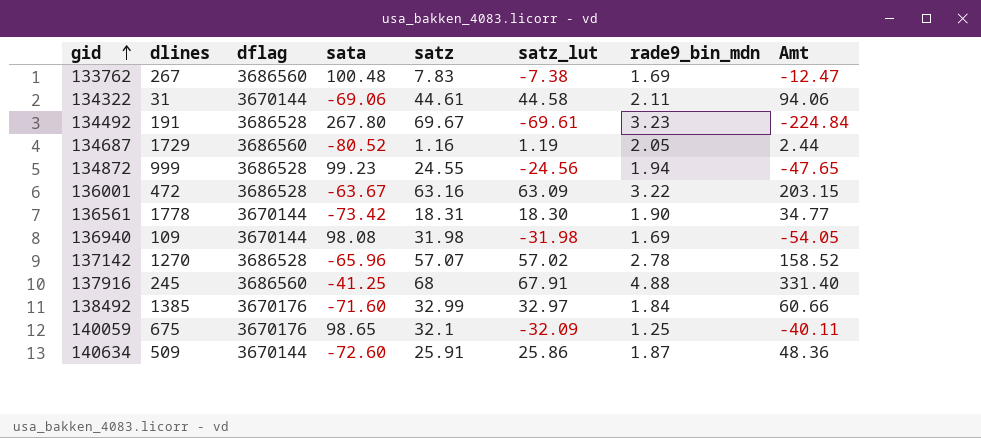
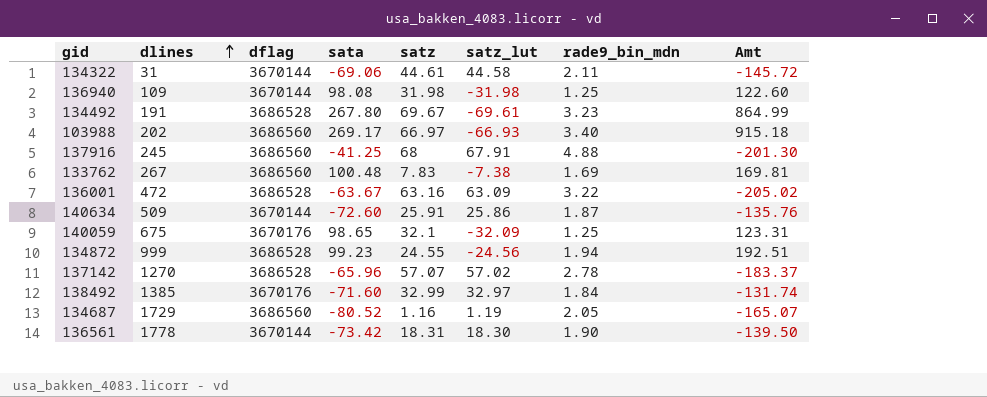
row order: gid ascending -> dlines ascending
column Amt | formula: [satz_lut] * [rade9_bin_mdn] -> [sata] * [rade9_bin_mdn]
136940 | rade9_bin_mdn: 1.69 -> 1.25
row 103988: none -> 202 | 3686560 | 269.17 | 66.97 | -66.93 | 3.40 | 915.18

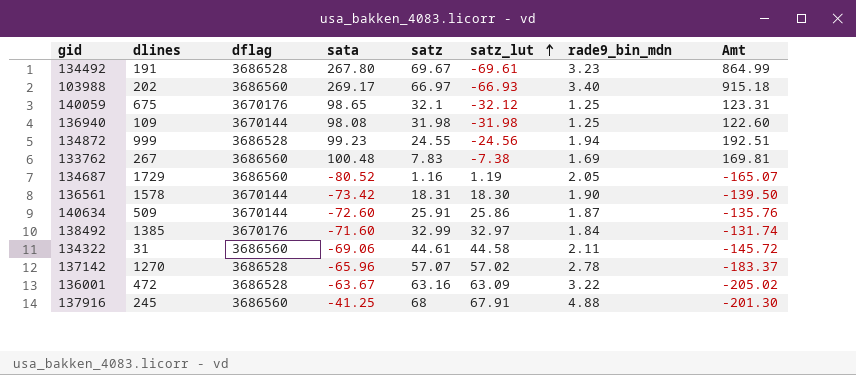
row order: dlines ascending -> satz_lut ascending
140059 | satz_lut: -32.09 -> -32.12
136561 | dlines: 1778 -> 1578
134322 | dflag: 3670144 -> 3686560

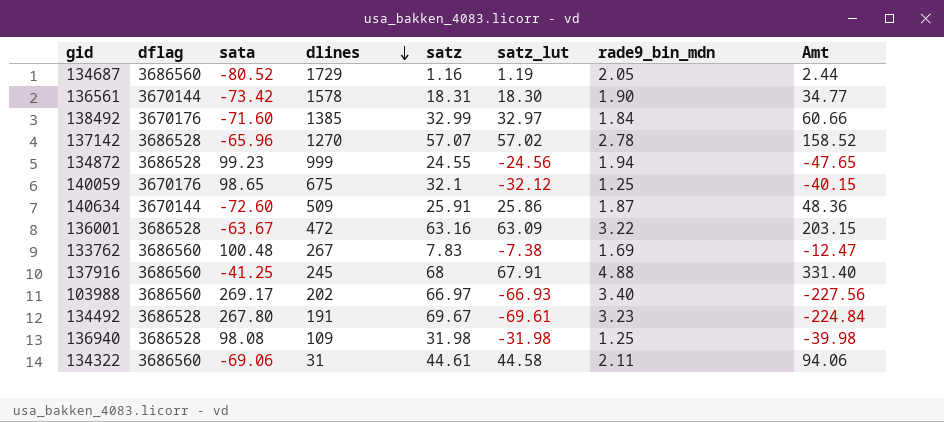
row order: satz_lut ascending -> dlines descending
column dlines | position: 2 -> 4
column Amt | formula: [sata] * [rade9_bin_mdn] -> [satz_lut] * [rade9_bin_mdn]
136940 | dflag: 3670144 -> 3686528

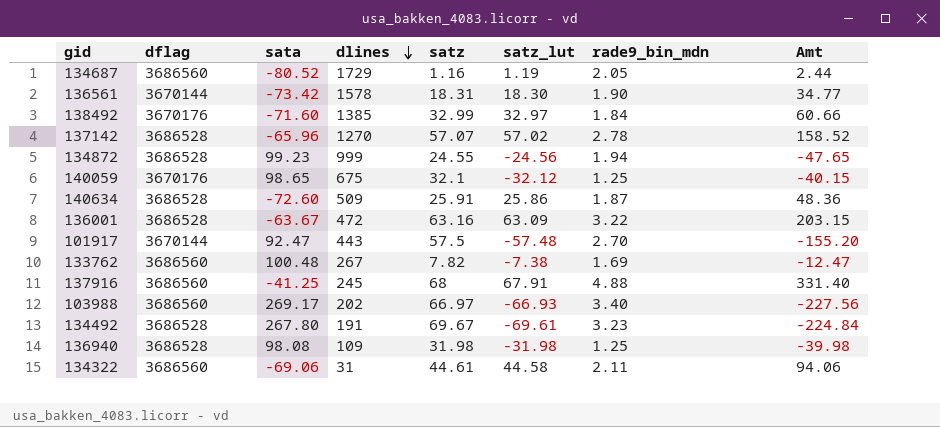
140634 | dflag: 3670144 -> 3686528
row 101917: none -> 3670144 | 92.47 | 443 | 57.5 | -57.48 | 2.70 | -155.20
133762 | satz: 7.83 -> 7.82

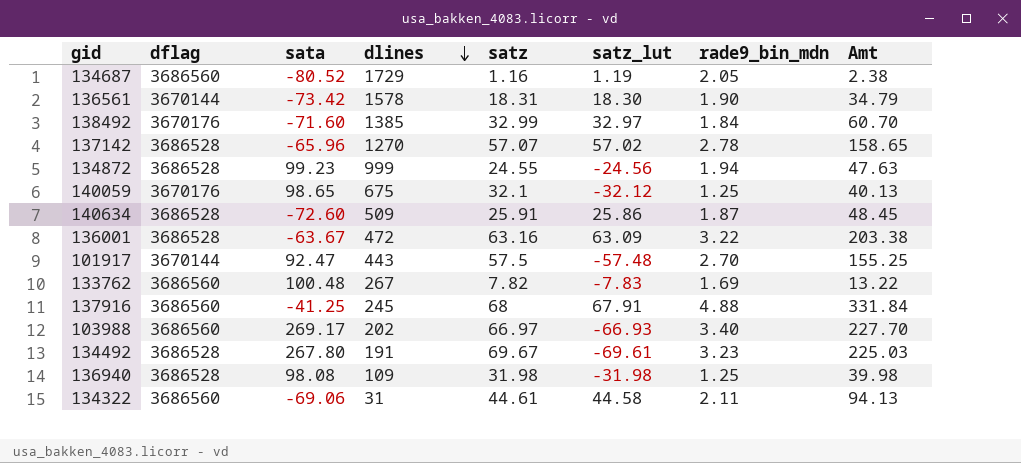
column Amt | formula: [satz_lut] * [rade9_bin_mdn] -> [satz] * [rade9_bin_mdn]
133762 | satz_lut: -7.38 -> -7.83

